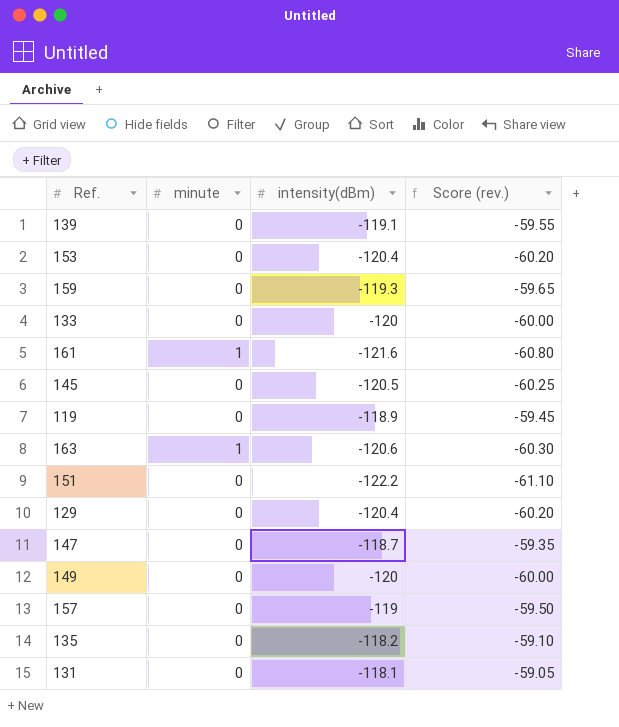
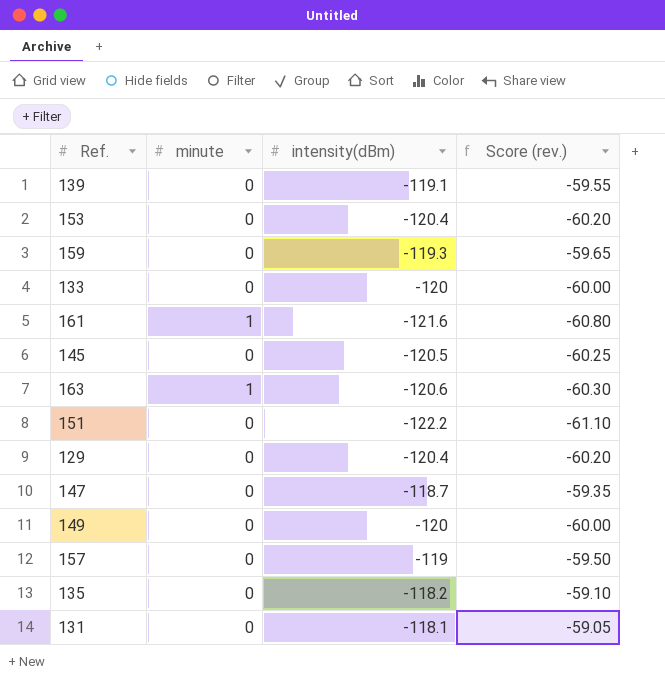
row 119: 0 | -118.9 | -59.45 -> none

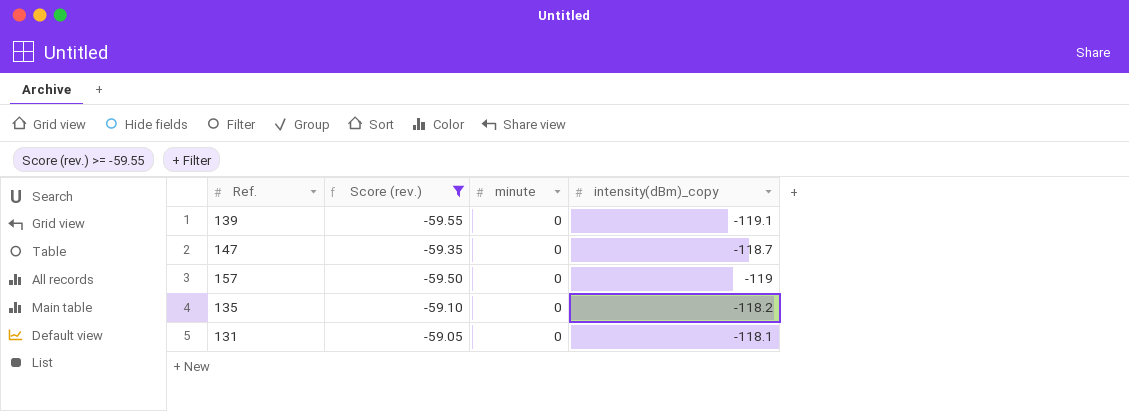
filter: none -> Score (rev.) >= -59.55
column Score (rev.) | position: 4 -> 2
column name: intensity(dBm) -> intensity(dBm)_copy

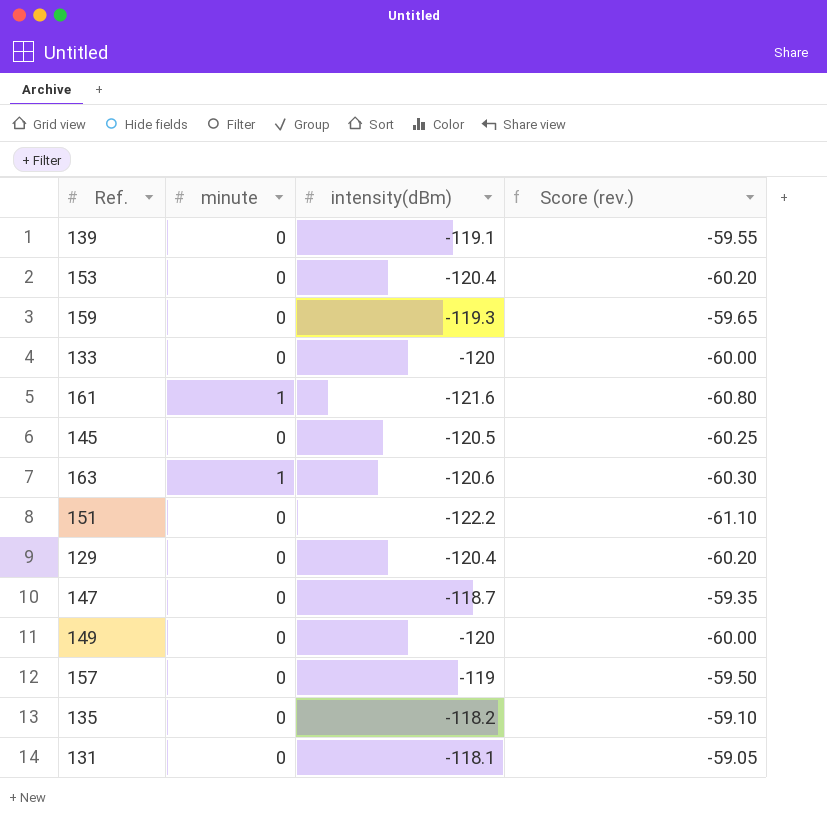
filter: Score (rev.) >= -59.55 -> none
column name: intensity(dBm)_copy -> intensity(dBm)
column Score (rev.) | position: 2 -> 4

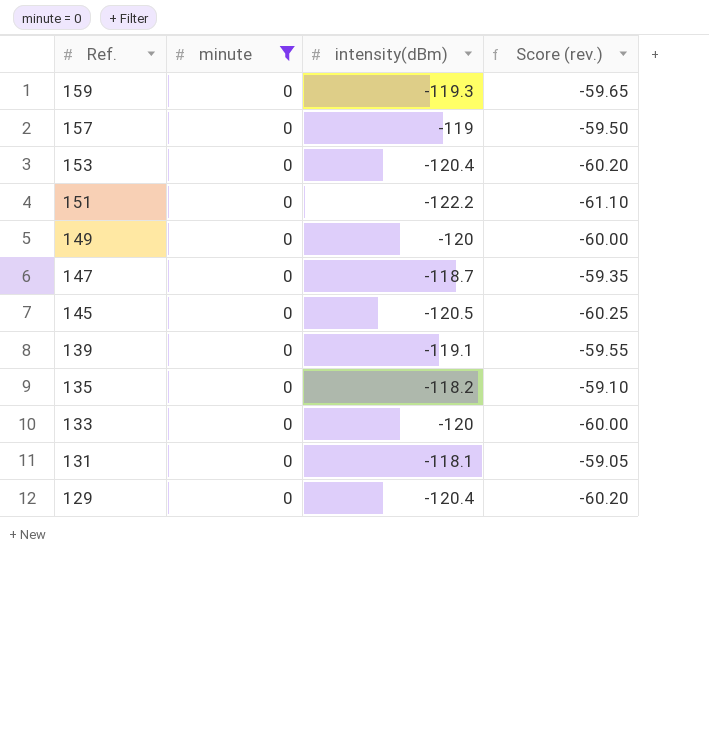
filter: none -> minute = 0
row order: none -> Ref. descending

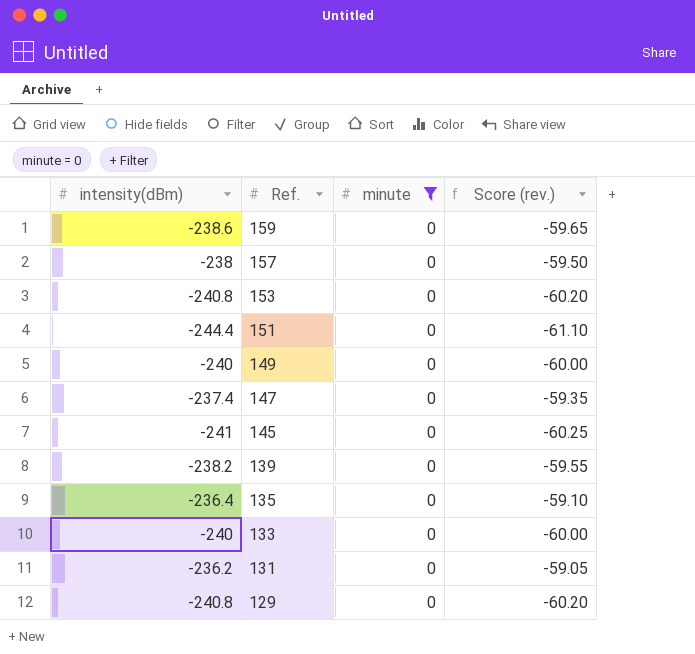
column intensity(dBm) | position: 3 -> 1
column Score (rev.) | formula: [intensity(dBm)] * 0.5 -> [intensity(dBm)] * 0.25
159 | intensity(dBm): -119.3 -> -238.6
157 | intensity(dBm): -119 -> -238
153 | intensity(dBm): -120.4 -> -240.8
151 | intensity(dBm): -122.2 -> -244.4
149 | intensity(dBm): -120 -> -240
147 | intensity(dBm): -118.7 -> -237.4
145 | intensity(dBm): -120.5 -> -241
139 | intensity(dBm): -119.1 -> -238.2
135 | intensity(dBm): -118.2 -> -236.4
133 | intensity(dBm): -120 -> -240
131 | intensity(dBm): -118.1 -> -236.2
129 | intensity(dBm): -120.4 -> -240.8

